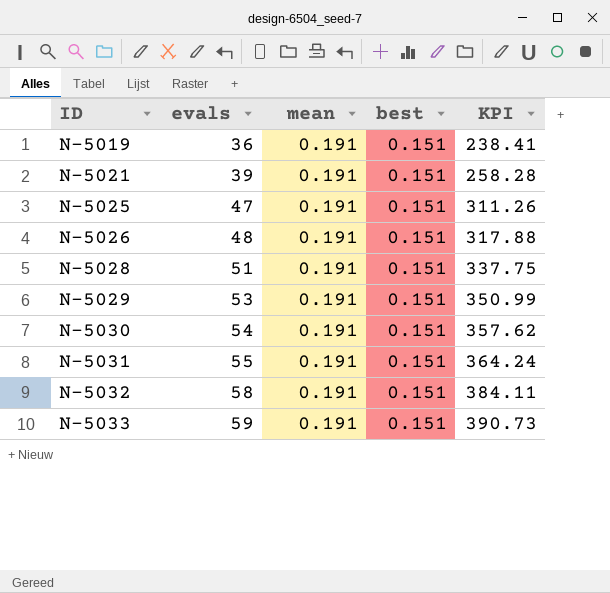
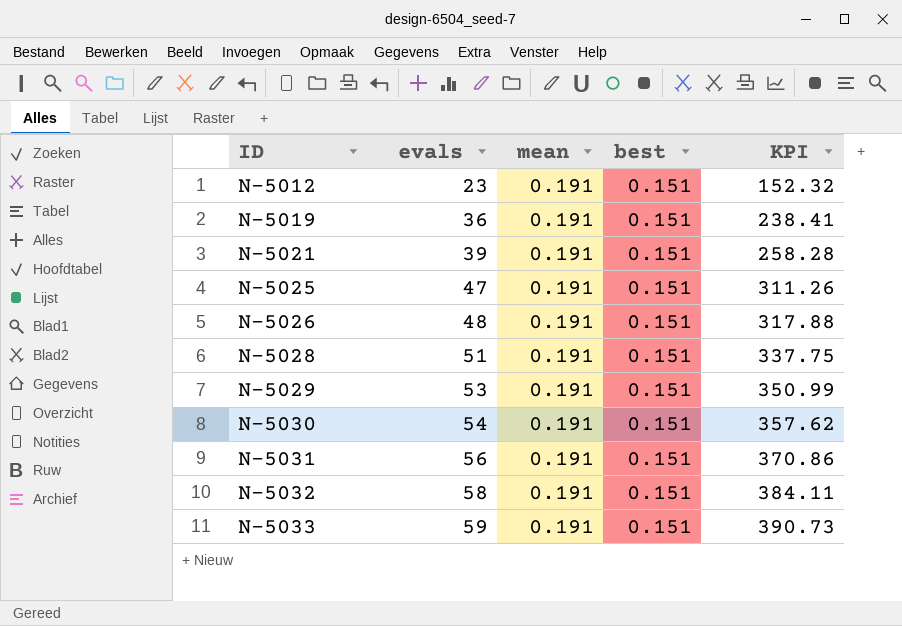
row N-5012: none -> 23 | 0.191 | 0.151 | 152.32
N-5031 | evals: 55 -> 56
N-5031 | KPI: 364.24 -> 370.86

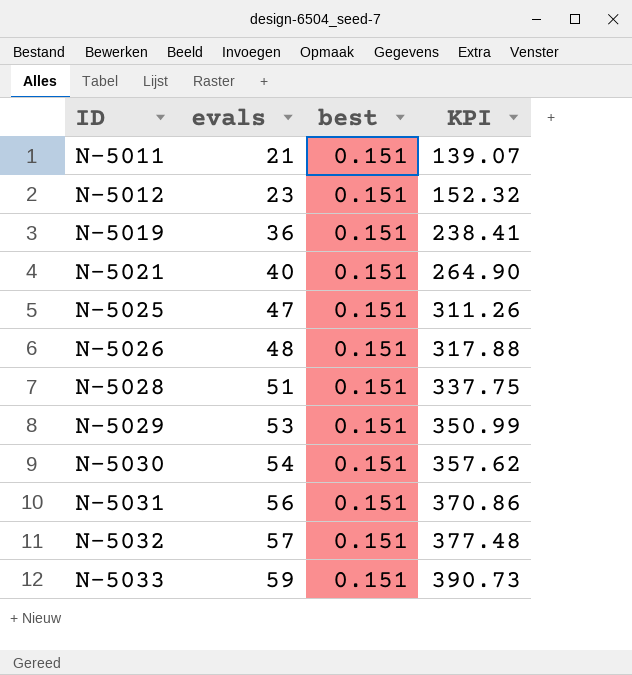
column mean | position: 3 -> none
row N-5011: none -> 21 | 0.151 | 139.07
N-5021 | evals: 39 -> 40
N-5021 | KPI: 258.28 -> 264.90
N-5032 | evals: 58 -> 57
N-5032 | KPI: 384.11 -> 377.48

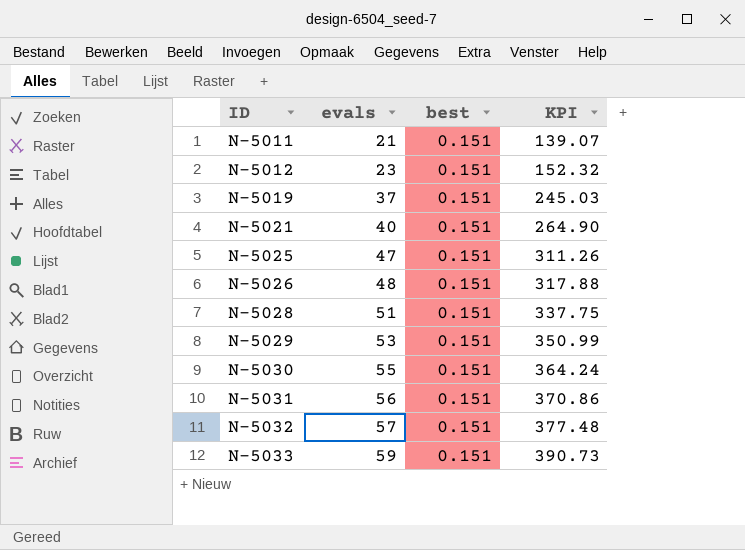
N-5019 | evals: 36 -> 37
N-5019 | KPI: 238.41 -> 245.03
N-5030 | evals: 54 -> 55
N-5030 | KPI: 357.62 -> 364.24

